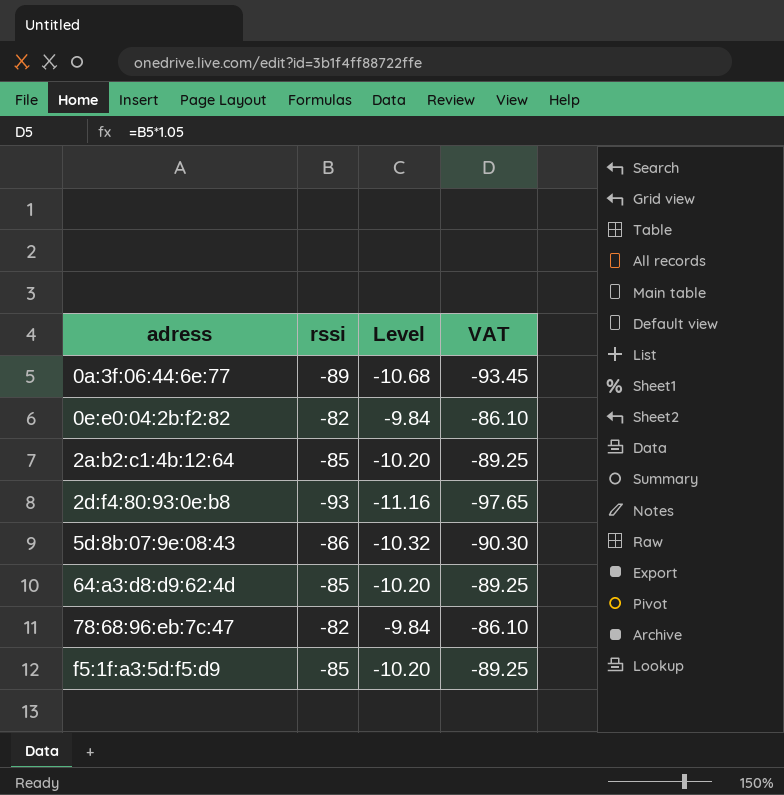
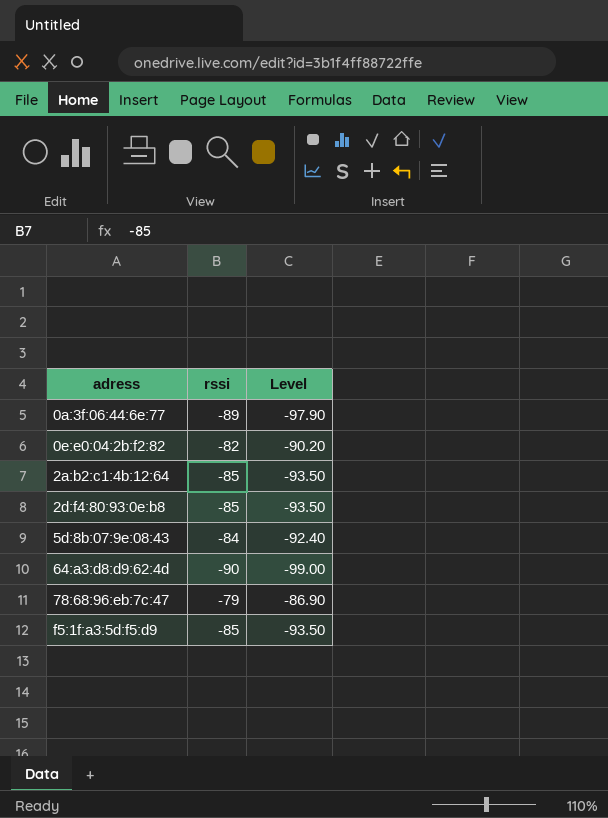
column VAT | formula: [rssi] * 1.05 -> none
column Level | formula: [rssi] * 0.12 -> [rssi] * 1.1
2d:f4:80:93:0e:b8 | rssi: -93 -> -85
5d:8b:07:9e:08:43 | rssi: -86 -> -84
64:a3:d8:d9:62:4d | rssi: -85 -> -90
78:68:96:eb:7c:47 | rssi: -82 -> -79

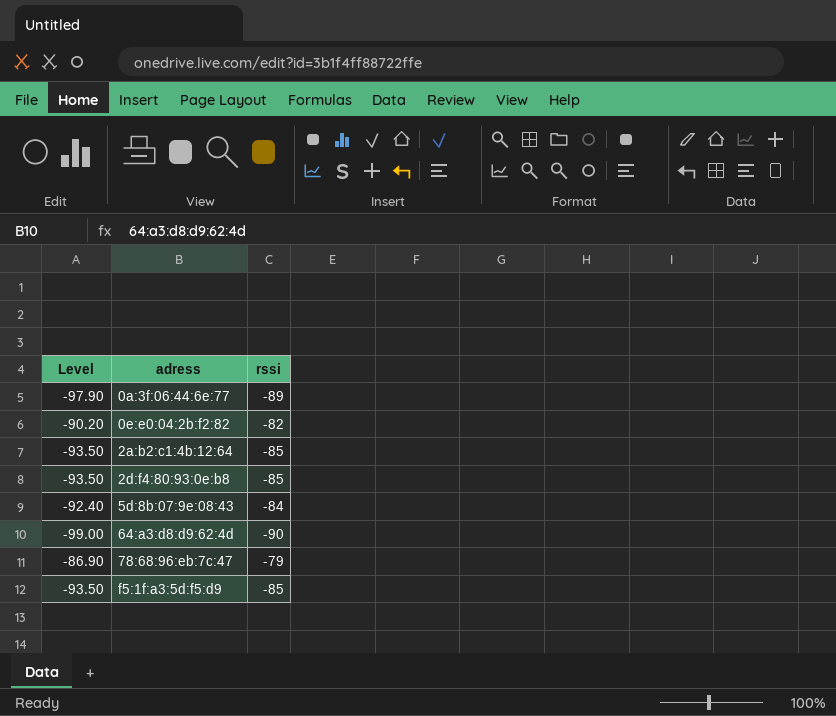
column Level | position: 3 -> 1

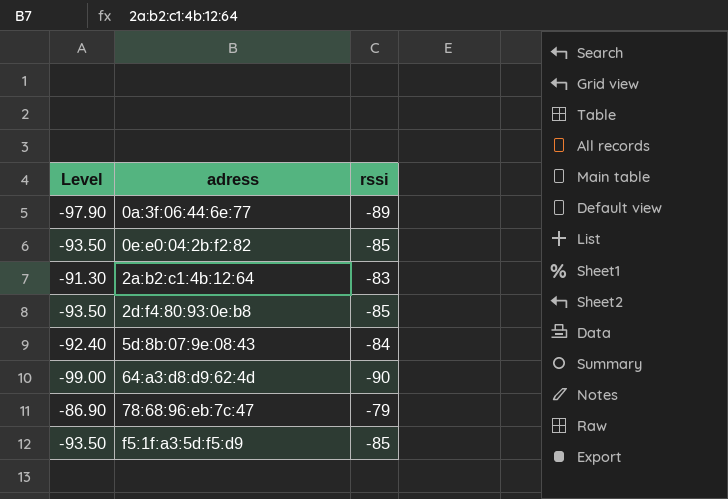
0e:e0:04:2b:f2:82 | Level: -90.20 -> -93.50
0e:e0:04:2b:f2:82 | rssi: -82 -> -85
2a:b2:c1:4b:12:64 | Level: -93.50 -> -91.30
2a:b2:c1:4b:12:64 | rssi: -85 -> -83

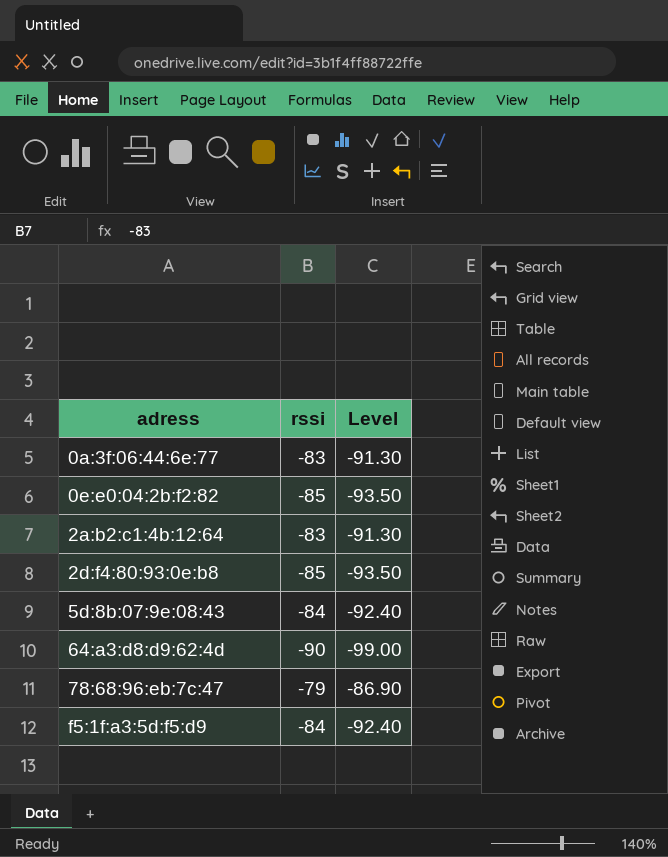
column Level | position: 1 -> 3
0a:3f:06:44:6e:77 | rssi: -89 -> -83
0a:3f:06:44:6e:77 | Level: -97.90 -> -91.30
f5:1f:a3:5d:f5:d9 | rssi: -85 -> -84
f5:1f:a3:5d:f5:d9 | Level: -93.50 -> -92.40

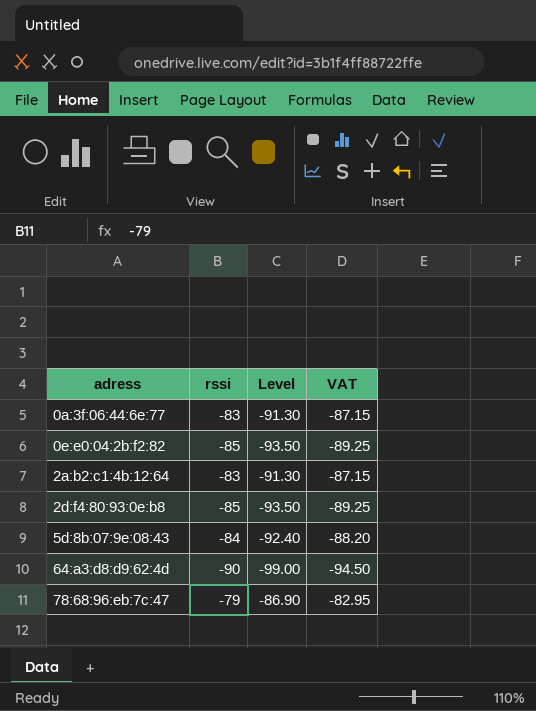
column VAT | formula: none -> [rssi] * 1.05
row f5:1f:a3:5d:f5:d9: -84 | -92.40 -> none

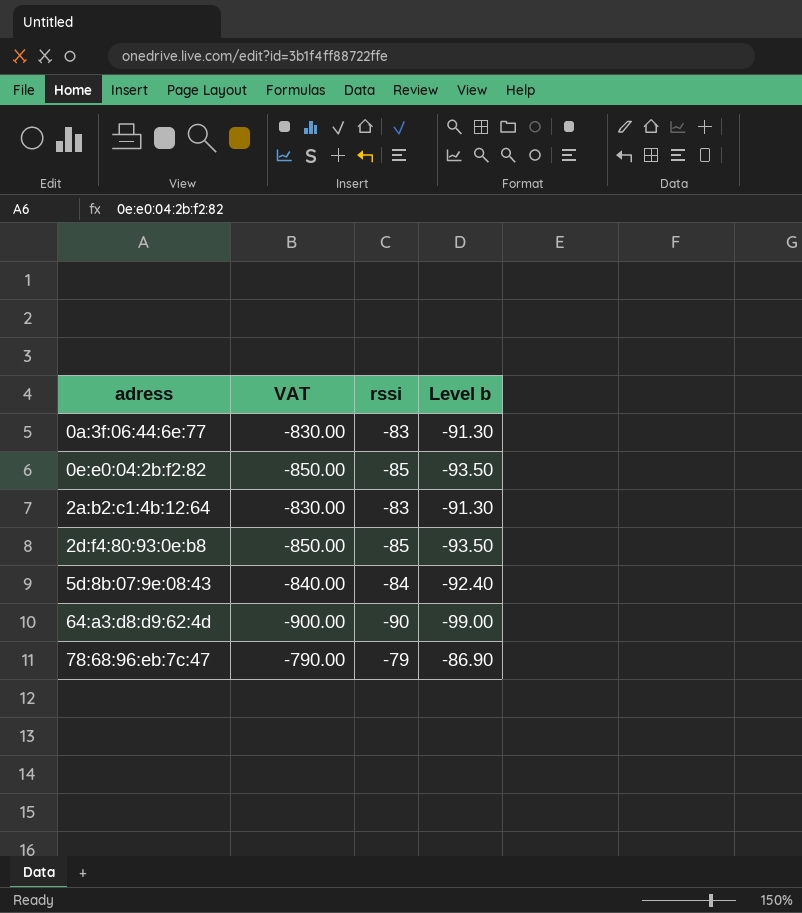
column VAT | formula: [rssi] * 1.05 -> [rssi] * 10
column VAT | position: 4 -> 2
column name: Level -> Level b

